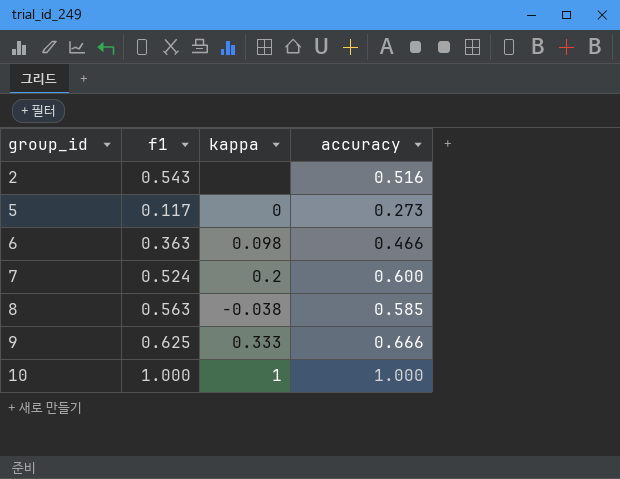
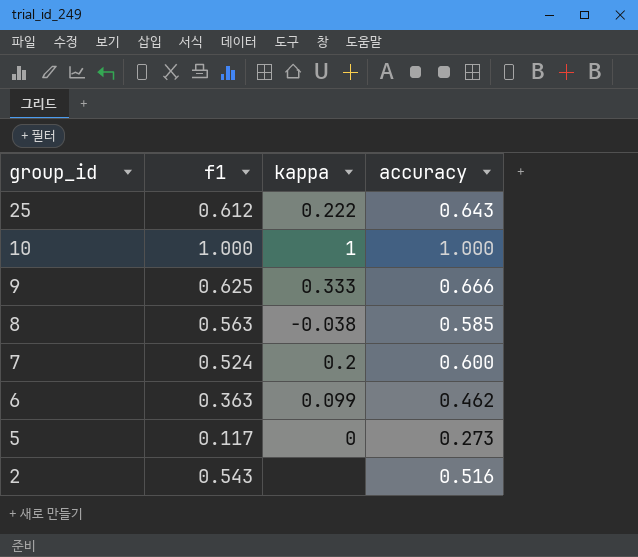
row order: group_id ascending -> group_id descending
row 25: none -> 0.612 | 0.222 | 0.643
6 | kappa: 0.098 -> 0.099
6 | accuracy: 0.466 -> 0.462

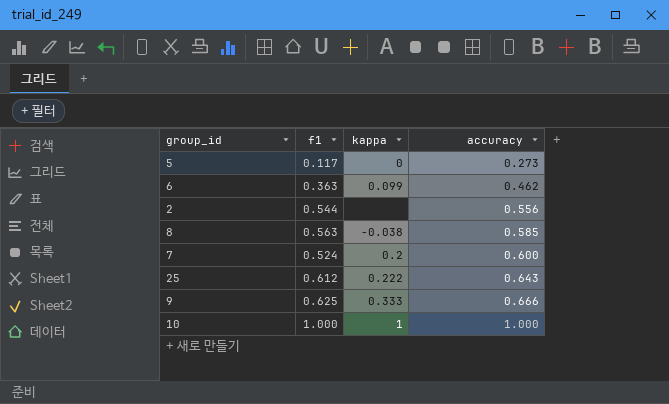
row order: group_id descending -> accuracy ascending
2 | f1: 0.543 -> 0.544
2 | accuracy: 0.516 -> 0.556

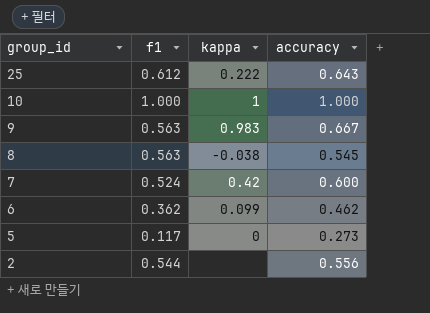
row order: accuracy ascending -> group_id descending
9 | f1: 0.625 -> 0.563
9 | kappa: 0.333 -> 0.983
9 | accuracy: 0.666 -> 0.667
8 | accuracy: 0.585 -> 0.545
7 | kappa: 0.2 -> 0.42
6 | f1: 0.363 -> 0.362

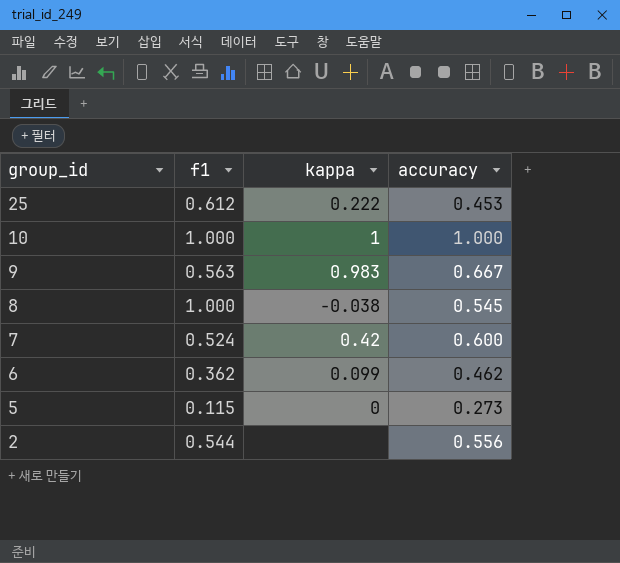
25 | accuracy: 0.643 -> 0.453
8 | f1: 0.563 -> 1.000
5 | f1: 0.117 -> 0.115

